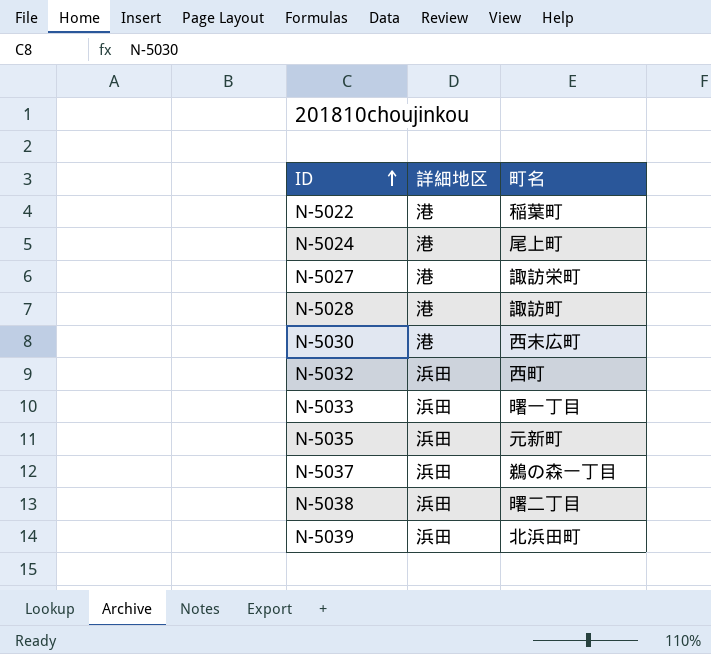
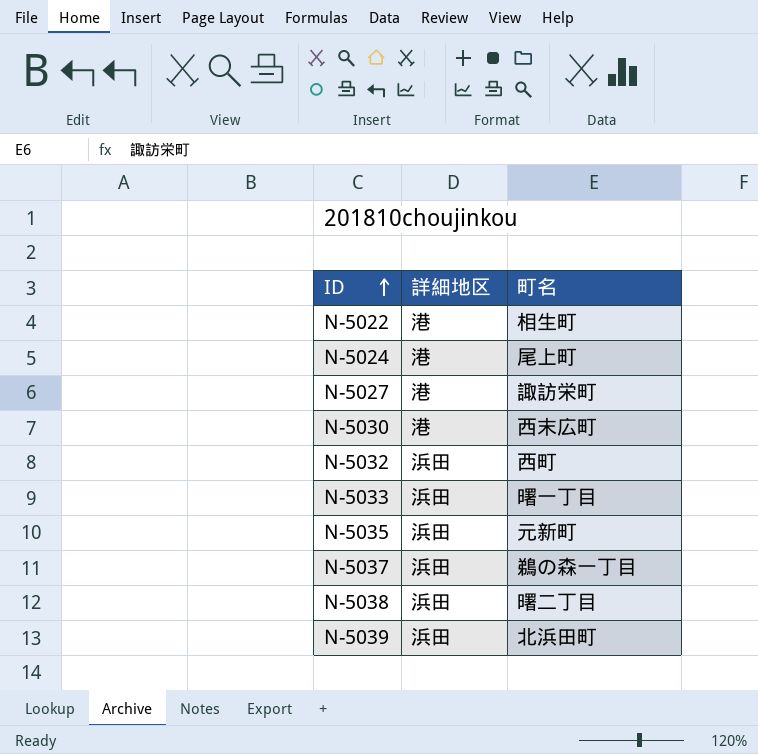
row N-5028: 港 | 諏訪町 -> none
N-5022 | 町名: 稲葉町 -> 相生町

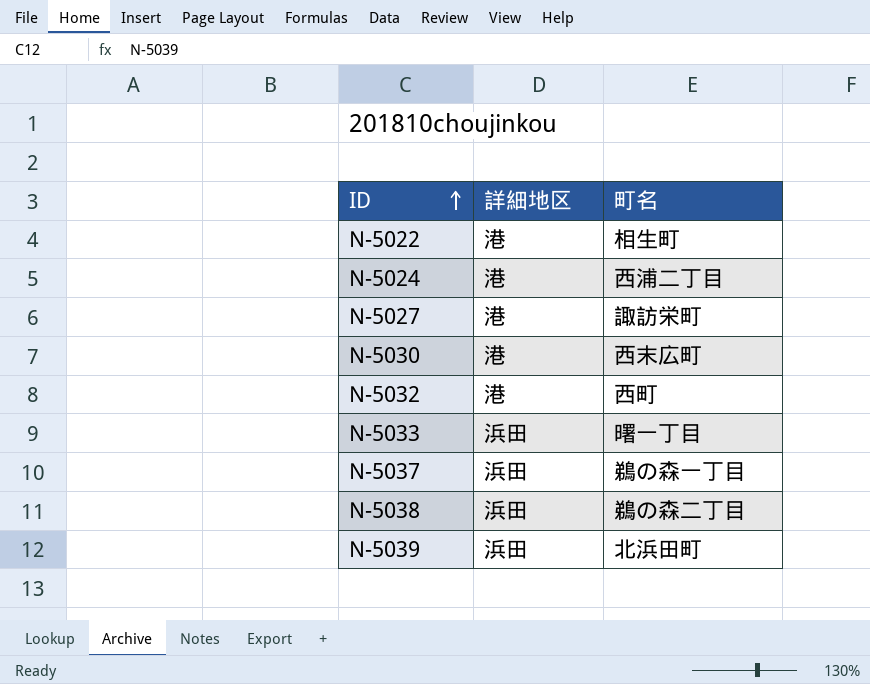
row N-5035: 浜田 | 元新町 -> none
N-5024 | 町名: 尾上町 -> 西浦二丁目
N-5032 | 詳細地区: 浜田 -> 港
N-5038 | 町名: 曙二丁目 -> 鵜の森二丁目

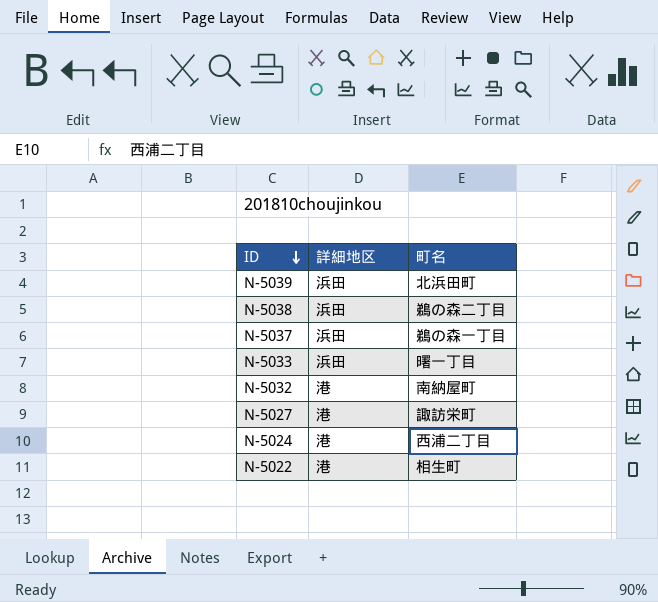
row order: ID ascending -> ID descending
row N-5030: 港 | 西末広町 -> none
N-5032 | 町名: 西町 -> 南納屋町

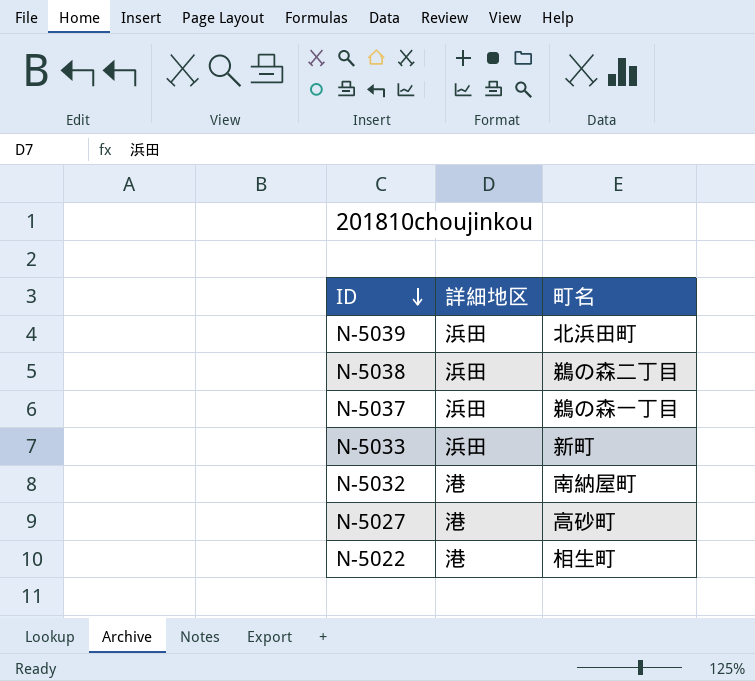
row N-5024: 港 | 西浦二丁目 -> none
N-5033 | 町名: 曙一丁目 -> 新町
N-5027 | 町名: 諏訪栄町 -> 高砂町

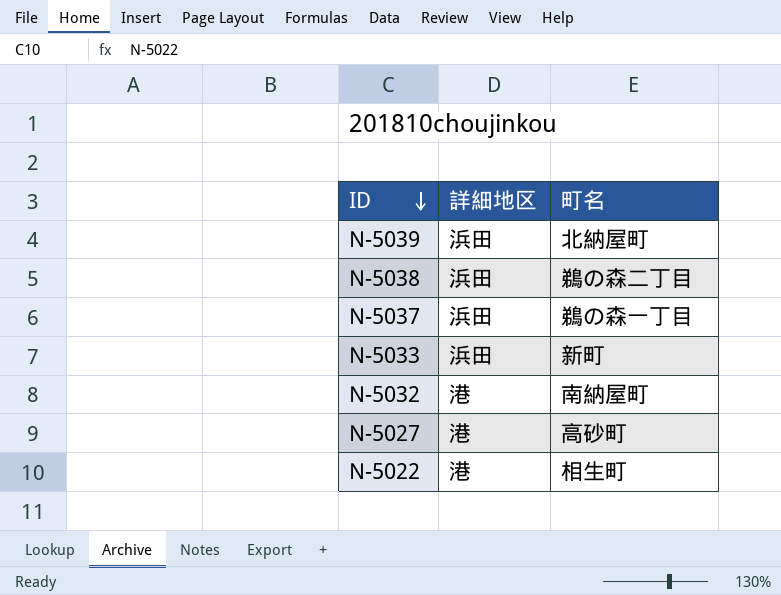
N-5039 | 町名: 北浜田町 -> 北納屋町

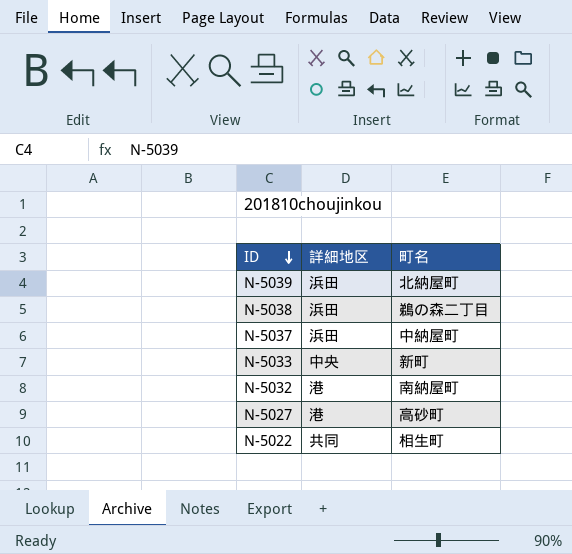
N-5037 | 町名: 鵜の森一丁目 -> 中納屋町
N-5033 | 詳細地区: 浜田 -> 中央
N-5022 | 詳細地区: 港 -> 共同

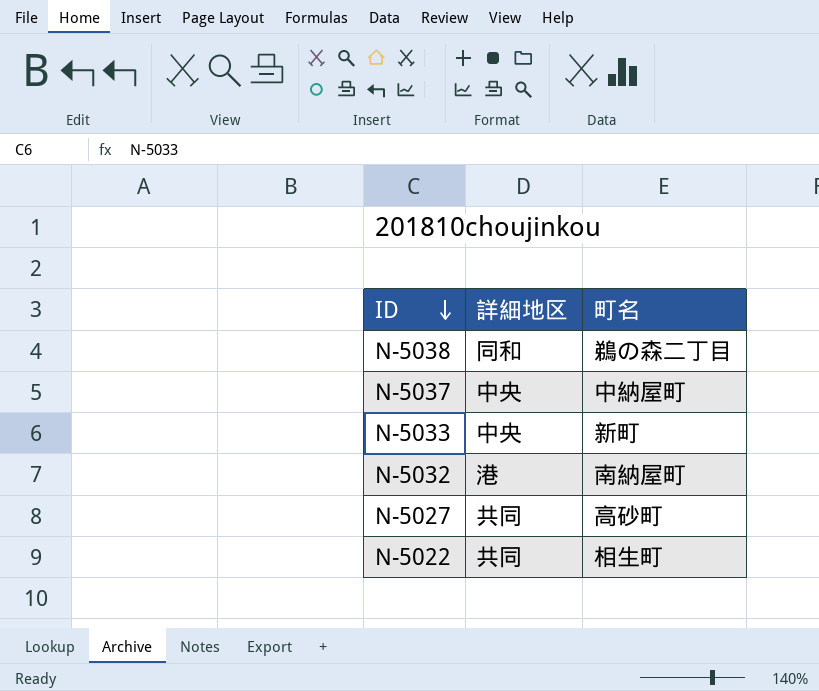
row N-5039: 浜田 | 北納屋町 -> none
N-5038 | 詳細地区: 浜田 -> 同和
N-5037 | 詳細地区: 浜田 -> 中央
N-5027 | 詳細地区: 港 -> 共同

